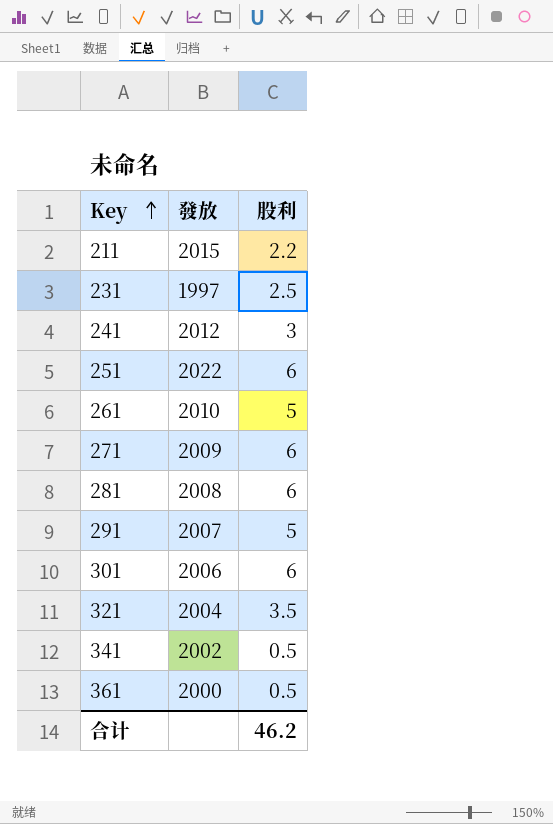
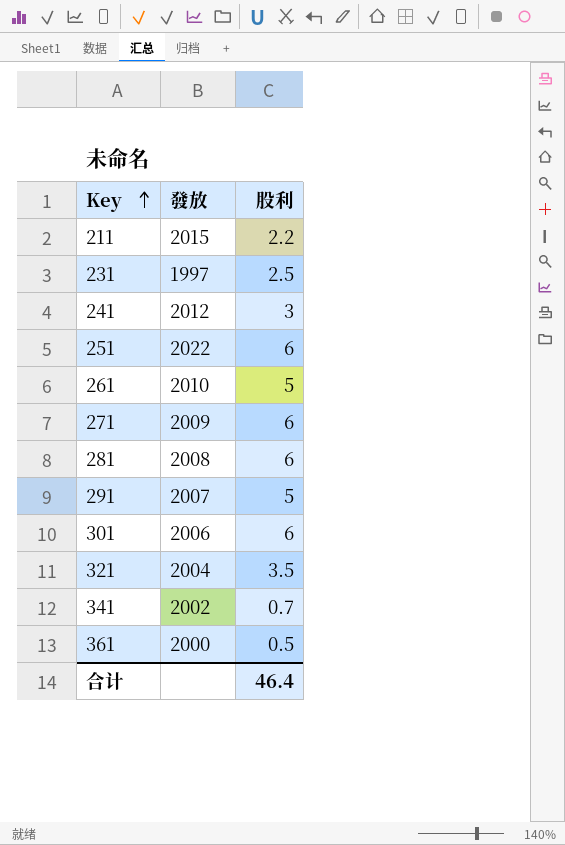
341 | 股利: 0.5 -> 0.7
合计 | 股利: 46.2 -> 46.4

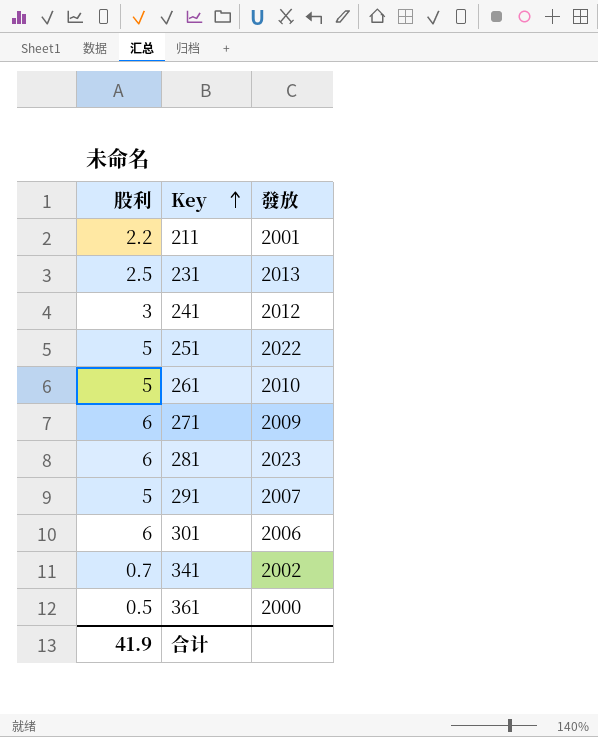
column 股利 | position: 3 -> 1
row 321: 2004 | 3.5 -> none
211 | 發放: 2015 -> 2001
231 | 發放: 1997 -> 2013
251 | 股利: 6 -> 5
281 | 發放: 2008 -> 2023
合计 | 股利: 46.4 -> 41.9

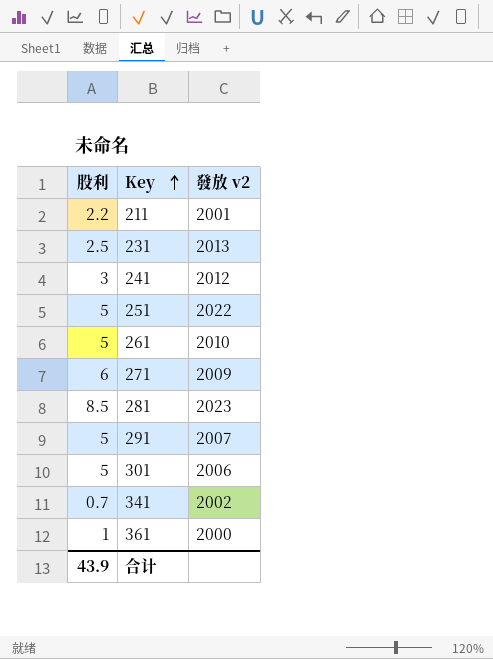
column name: 發放 -> 發放 v2
281 | 股利: 6 -> 8.5
301 | 股利: 6 -> 5
361 | 股利: 0.5 -> 1
合计 | 股利: 41.9 -> 43.9

